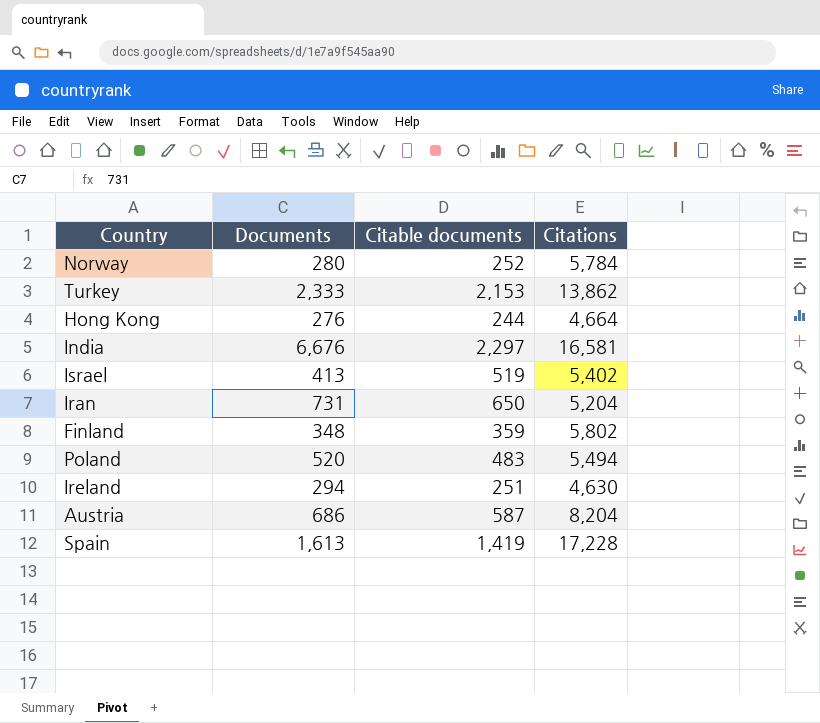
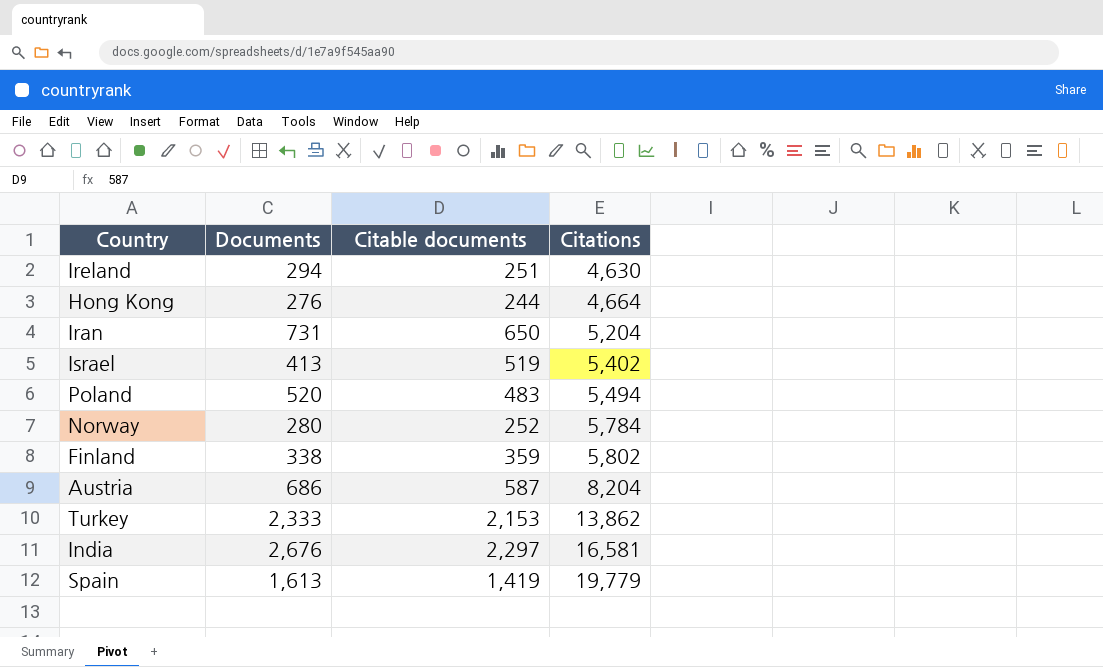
row order: none -> Citations ascending
Finland | Documents: 348 -> 338
India | Documents: 6,676 -> 2,676
Spain | Citations: 17,228 -> 19,779

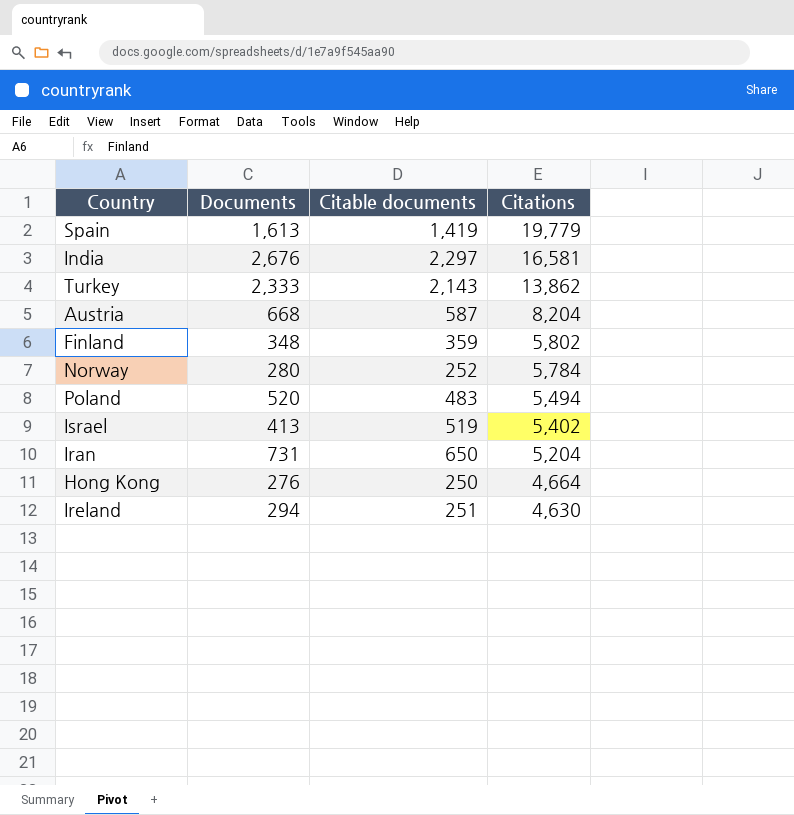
row order: Citations ascending -> Citations descending
Turkey | Citable documents: 2,153 -> 2,143
Austria | Documents: 686 -> 668
Finland | Documents: 338 -> 348
Hong Kong | Citable documents: 244 -> 250

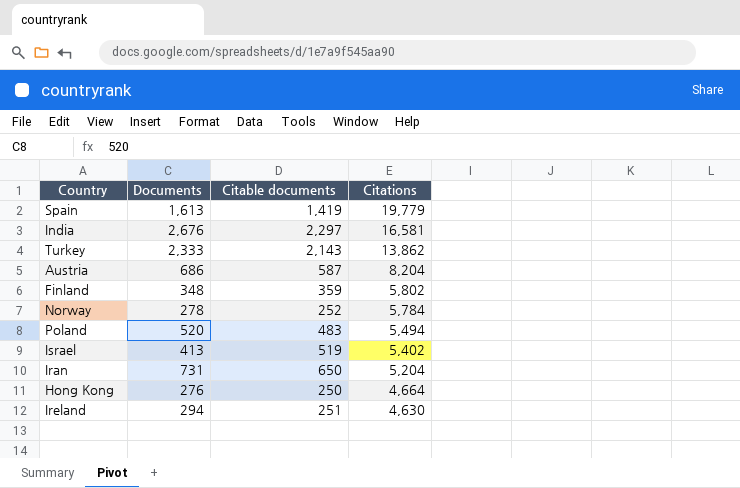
Austria | Documents: 668 -> 686
Norway | Documents: 280 -> 278

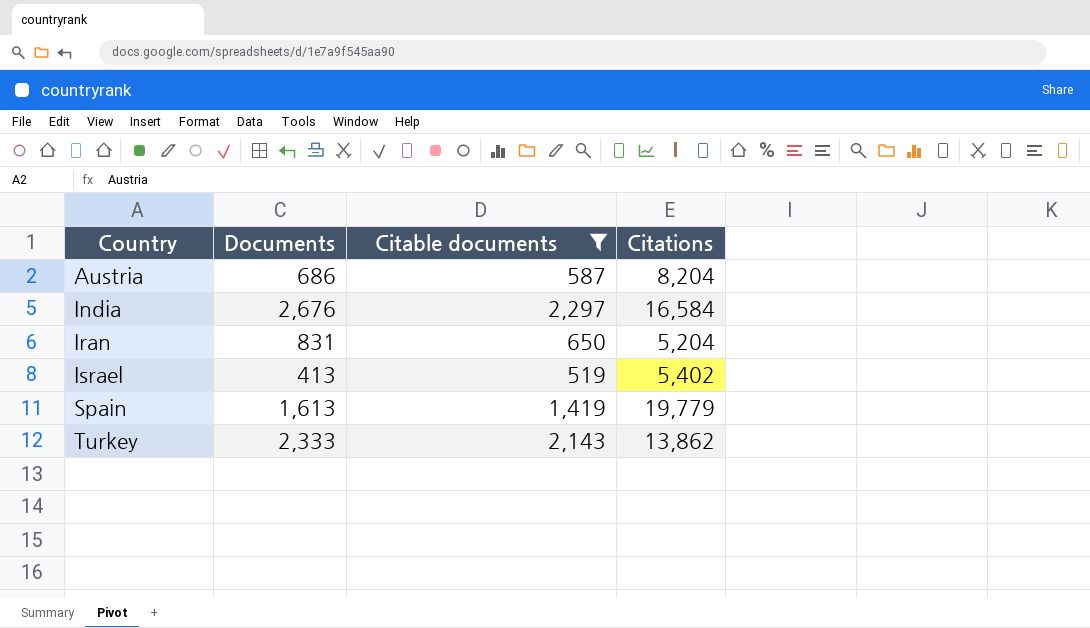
filter: none -> Citable documents >= 519
row order: Citations descending -> Country ascending
India | Citations: 16,581 -> 16,584
Iran | Documents: 731 -> 831

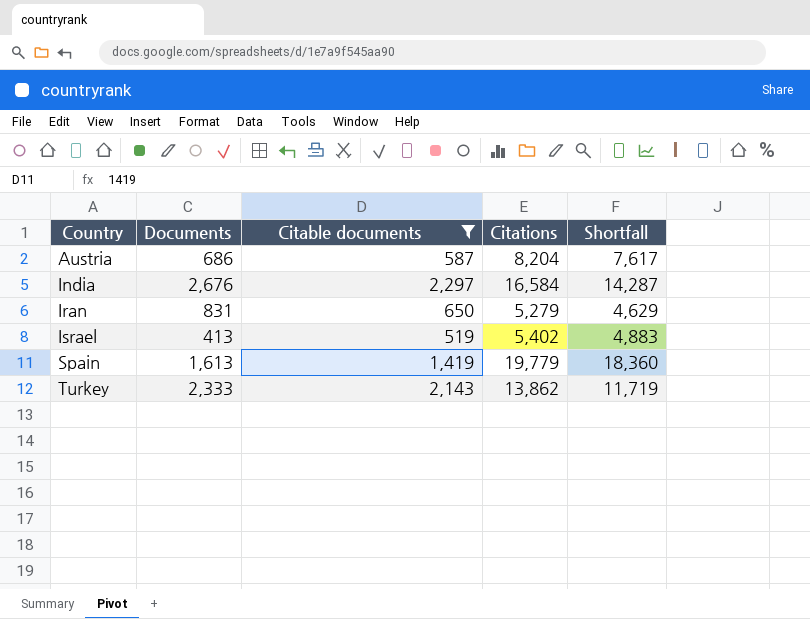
column Shortfall | formula: none -> [Citations] - [Citable documents]
Iran | Citations: 5,204 -> 5,279

